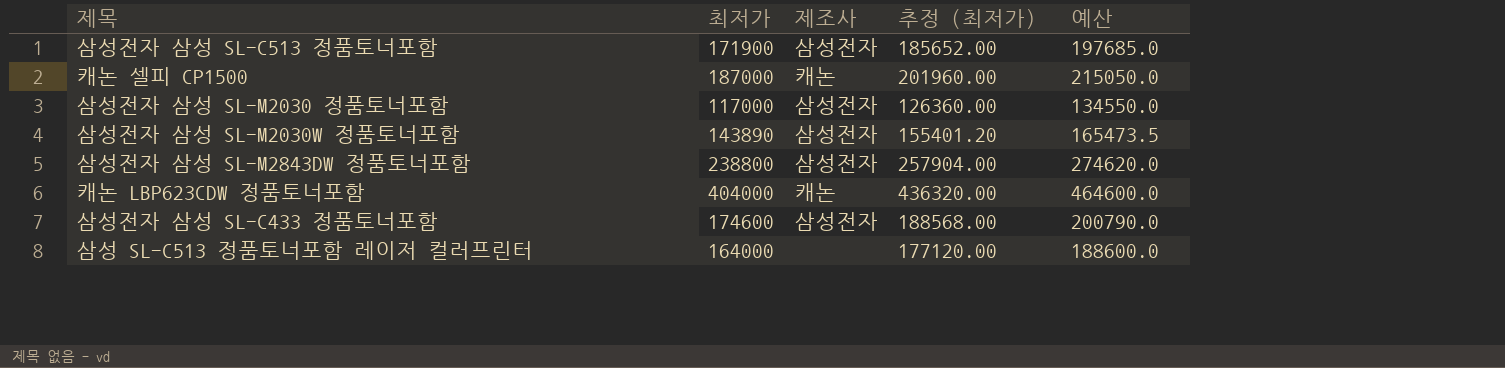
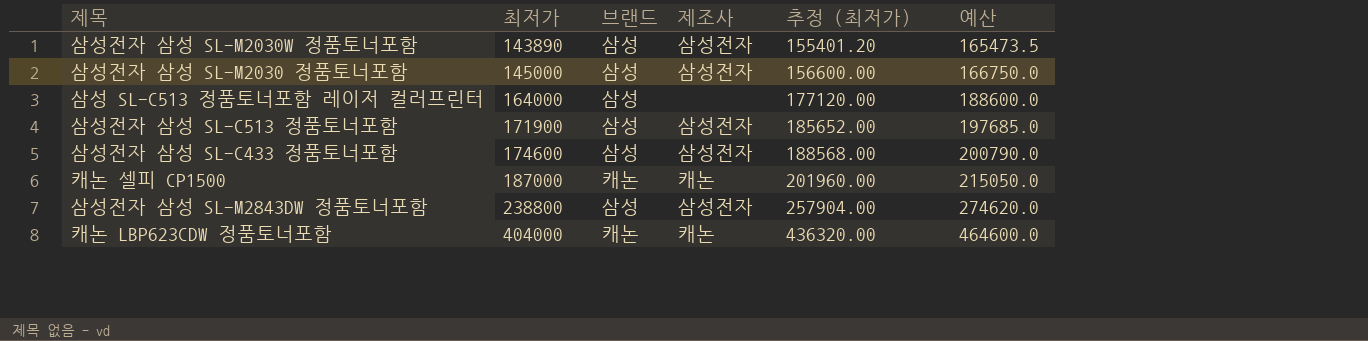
row order: none -> 최저가 ascending
column 브랜드 | position: none -> 3
삼성전자 삼성 SL-M2030 정품토너포함 | 최저가: 117000 -> 145000
삼성전자 삼성 SL-M2030 정품토너포함 | 추정 (최저가): 126360.00 -> 156600.00
삼성전자 삼성 SL-M2030 정품토너포함 | 예산: 134550.0 -> 166750.0

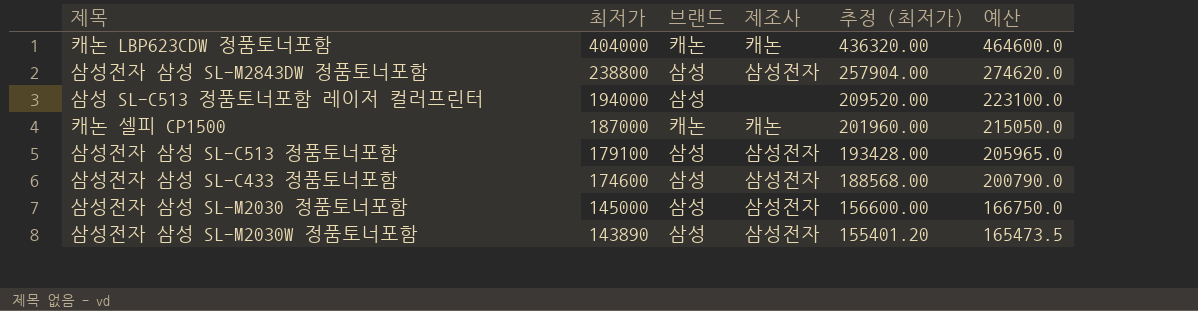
row order: 최저가 ascending -> 최저가 descending
삼성 SL-C513 정품토너포함 레이저 컬러프린터 | 최저가: 164000 -> 194000
삼성 SL-C513 정품토너포함 레이저 컬러프린터 | 추정 (최저가): 177120.00 -> 209520.00
삼성 SL-C513 정품토너포함 레이저 컬러프린터 | 예산: 188600.0 -> 223100.0
삼성전자 삼성 SL-C513 정품토너포함 | 최저가: 171900 -> 179100
삼성전자 삼성 SL-C513 정품토너포함 | 추정 (최저가): 185652.00 -> 193428.00
삼성전자 삼성 SL-C513 정품토너포함 | 예산: 197685.0 -> 205965.0

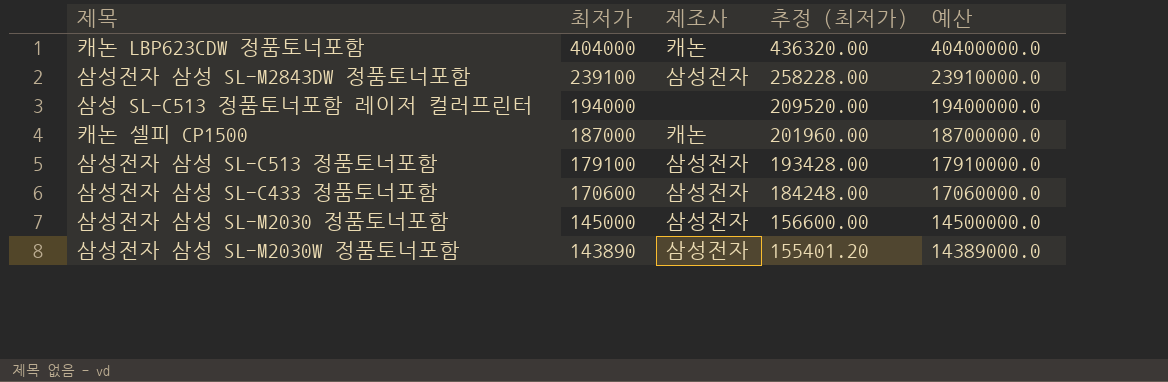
column 브랜드 | position: 3 -> none
column 예산 | formula: [최저가] * 1.15 -> [최저가] * 100
삼성전자 삼성 SL-M2843DW 정품토너포함 | 최저가: 238800 -> 239100
삼성전자 삼성 SL-M2843DW 정품토너포함 | 추정 (최저가): 257904.00 -> 258228.00
삼성전자 삼성 SL-C433 정품토너포함 | 최저가: 174600 -> 170600
삼성전자 삼성 SL-C433 정품토너포함 | 추정 (최저가): 188568.00 -> 184248.00

